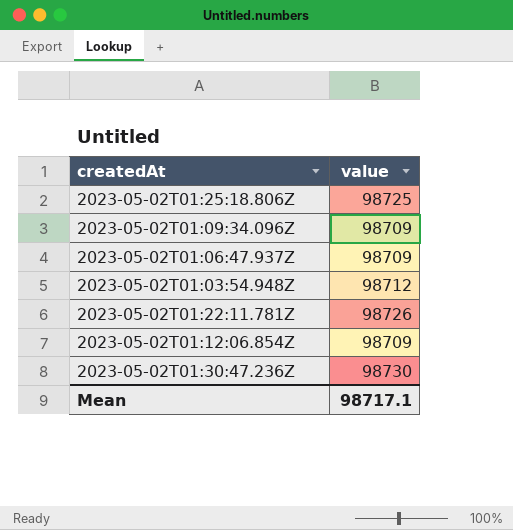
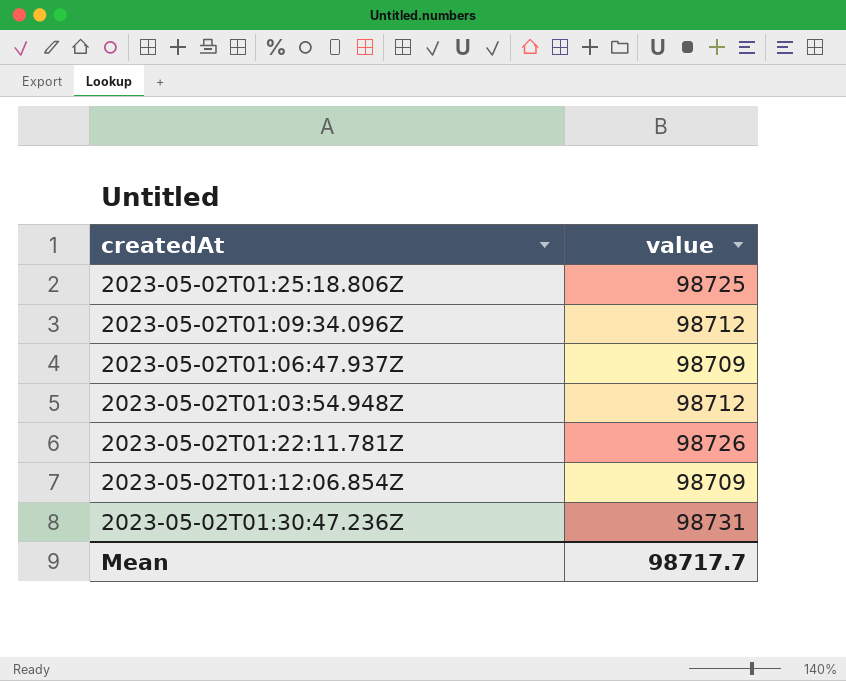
2023-05-02T01:09:34.096Z | value: 98709 -> 98712
2023-05-02T01:30:47.236Z | value: 98730 -> 98731
Mean | value: 98717.1 -> 98717.7

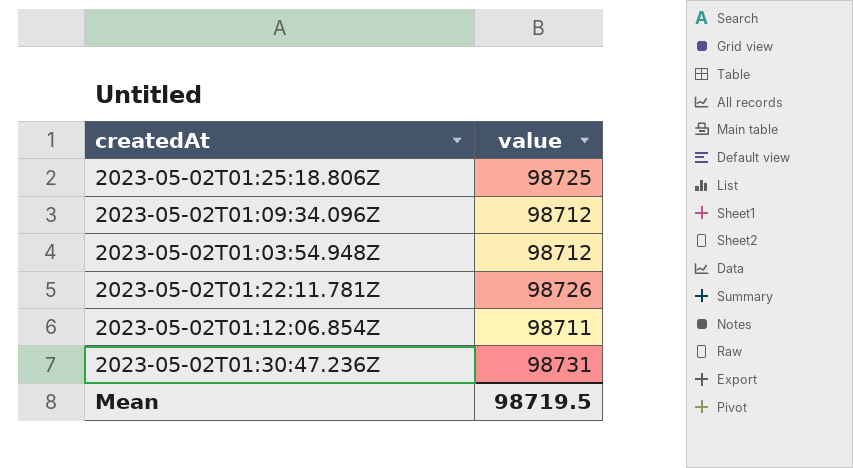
row 2023-05-02T01:06:47.937Z: 98709 -> none
2023-05-02T01:12:06.854Z | value: 98709 -> 98711
Mean | value: 98717.7 -> 98719.5

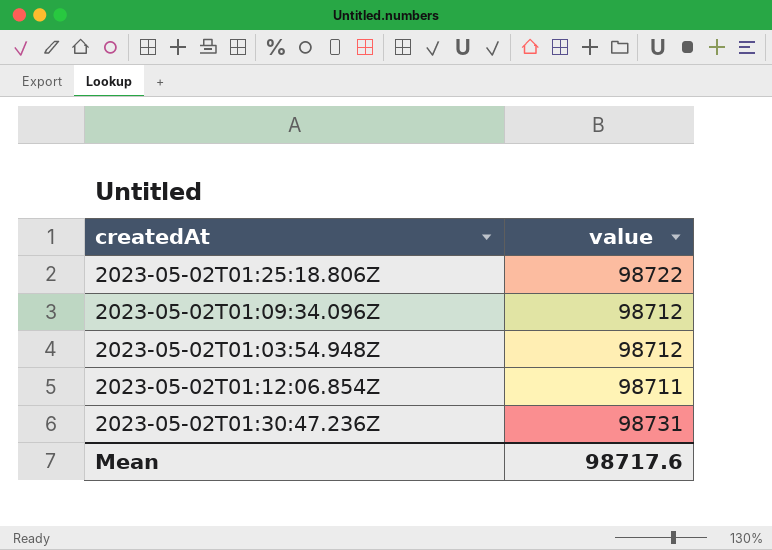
row 2023-05-02T01:22:11.781Z: 98726 -> none
2023-05-02T01:25:18.806Z | value: 98725 -> 98722
Mean | value: 98719.5 -> 98717.6

